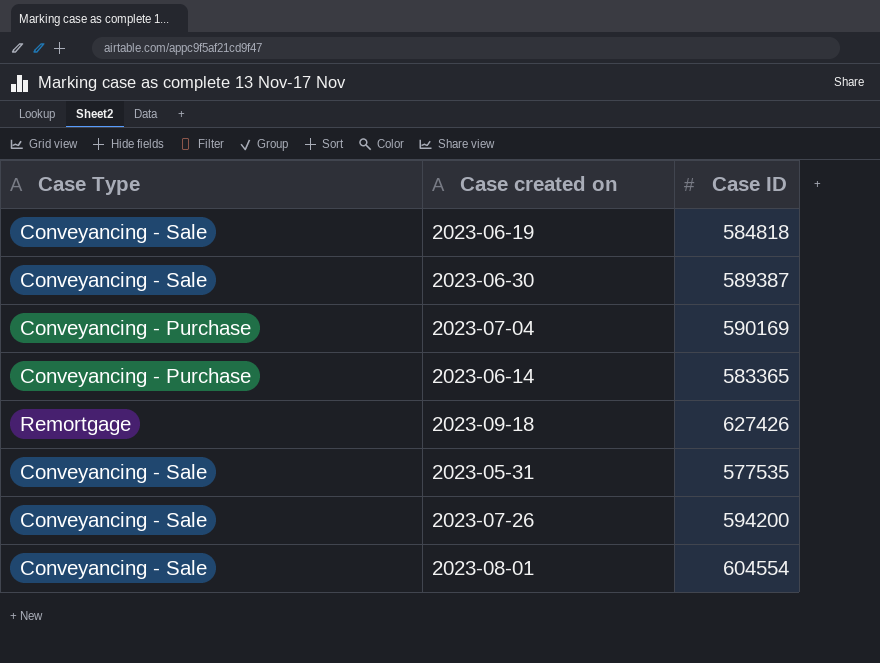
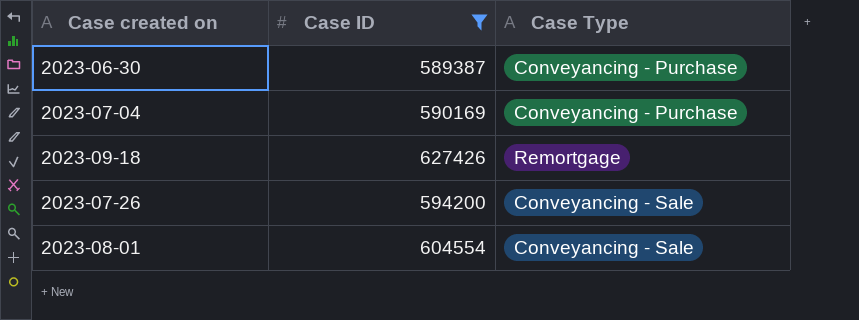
filter: none -> Case ID >= 589387
column Case Type | position: 1 -> 3
2023-06-30 | Case Type: Conveyancing - Sale -> Conveyancing - Purchase

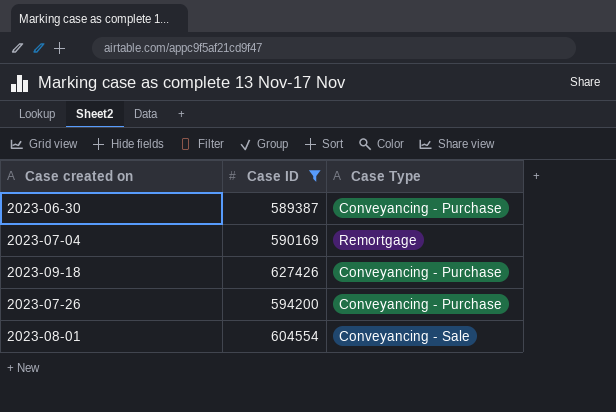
2023-07-04 | Case Type: Conveyancing - Purchase -> Remortgage
2023-09-18 | Case Type: Remortgage -> Conveyancing - Purchase
2023-07-26 | Case Type: Conveyancing - Sale -> Conveyancing - Purchase

